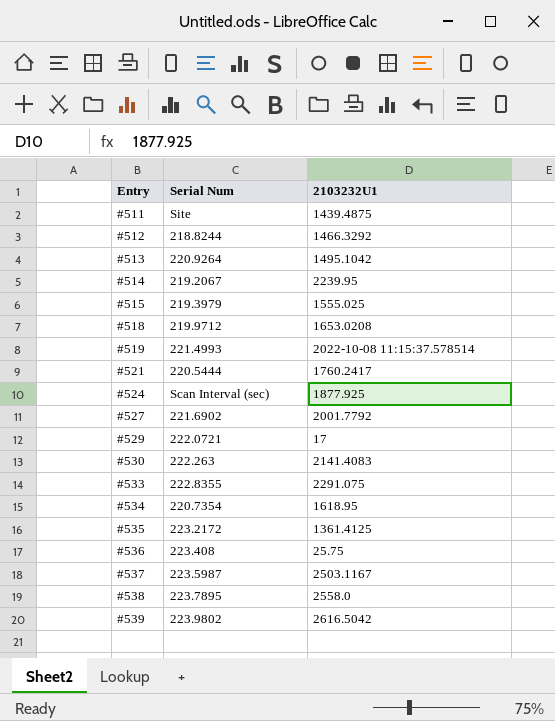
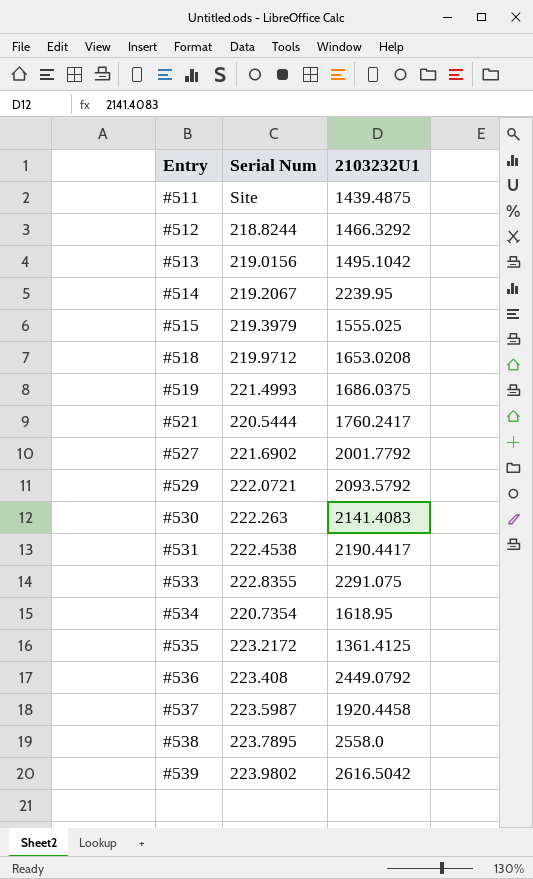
row #524: Scan Interval (sec) | 1877.925 -> none
#513 | Serial Num: 220.9264 -> 219.0156
#519 | 2103232U1: 2022-10-08 11:15:37.578514 -> 1686.0375
#529 | 2103232U1: 17 -> 2093.5792
row #531: none -> 222.4538 | 2190.4417
#536 | 2103232U1: 25.75 -> 2449.0792
#537 | 2103232U1: 2503.1167 -> 1920.4458

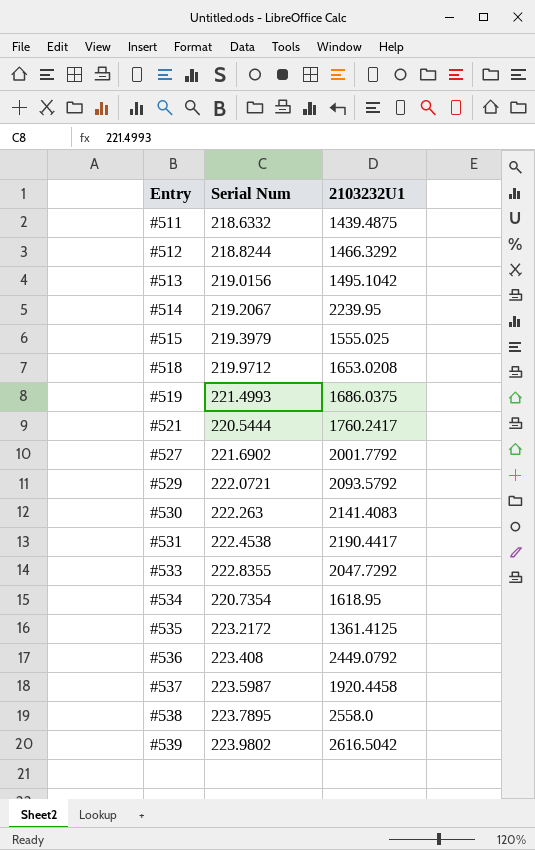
#511 | Serial Num: Site -> 218.6332
#533 | 2103232U1: 2291.075 -> 2047.7292

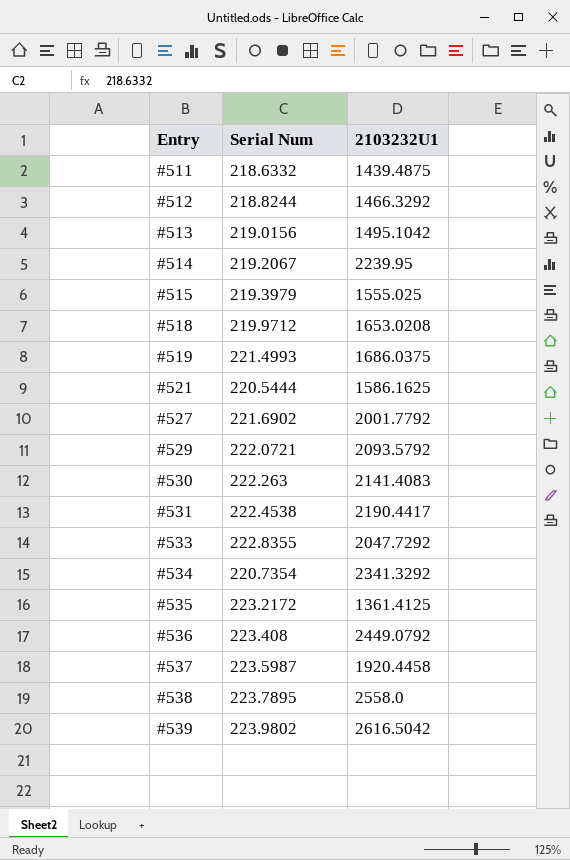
#521 | 2103232U1: 1760.2417 -> 1586.1625
#534 | 2103232U1: 1618.95 -> 2341.3292

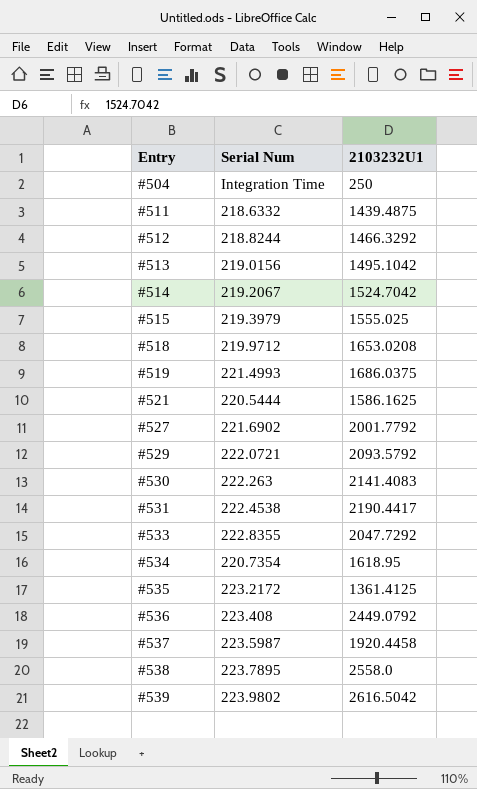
row #504: none -> Integration Time | 250
#514 | 2103232U1: 2239.95 -> 1524.7042
#534 | 2103232U1: 2341.3292 -> 1618.95

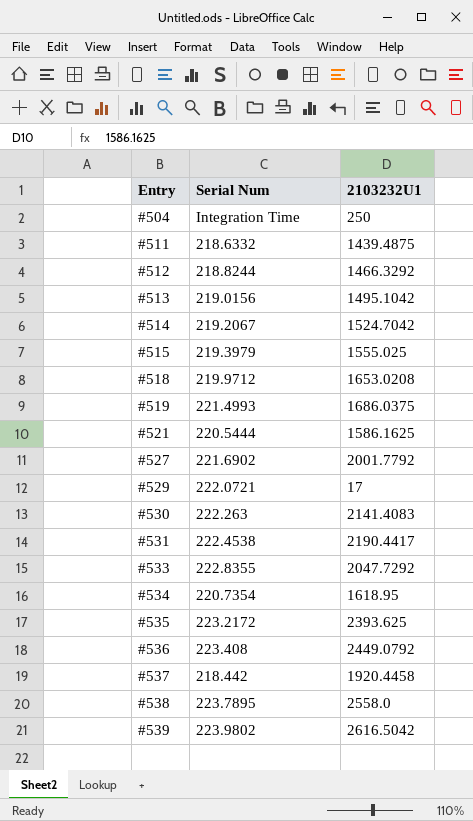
#529 | 2103232U1: 2093.5792 -> 17
#535 | 2103232U1: 1361.4125 -> 2393.625
#537 | Serial Num: 223.5987 -> 218.442

